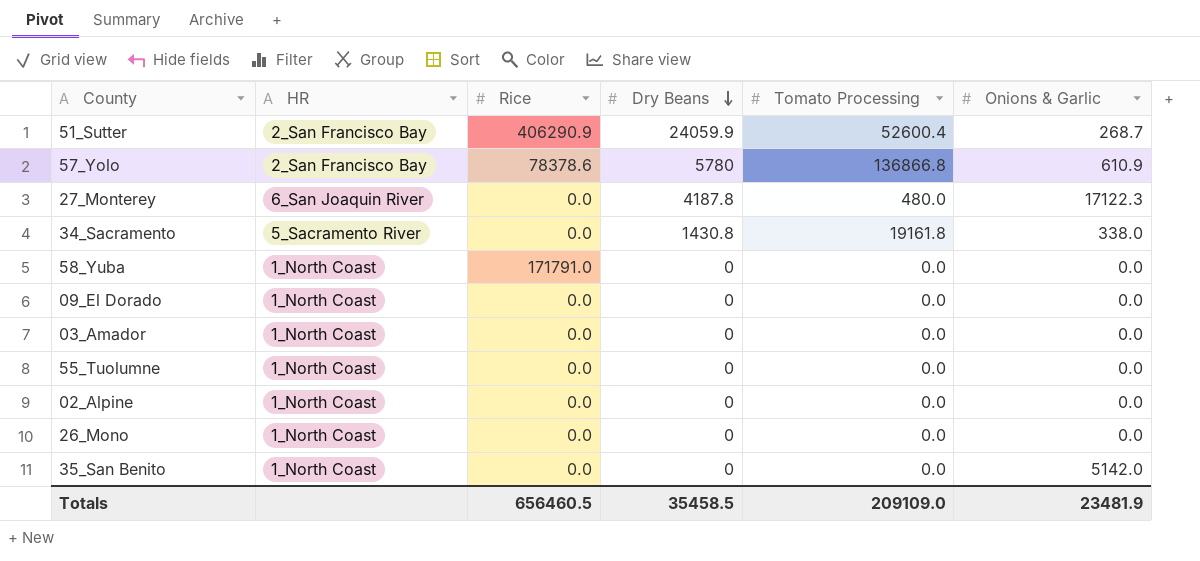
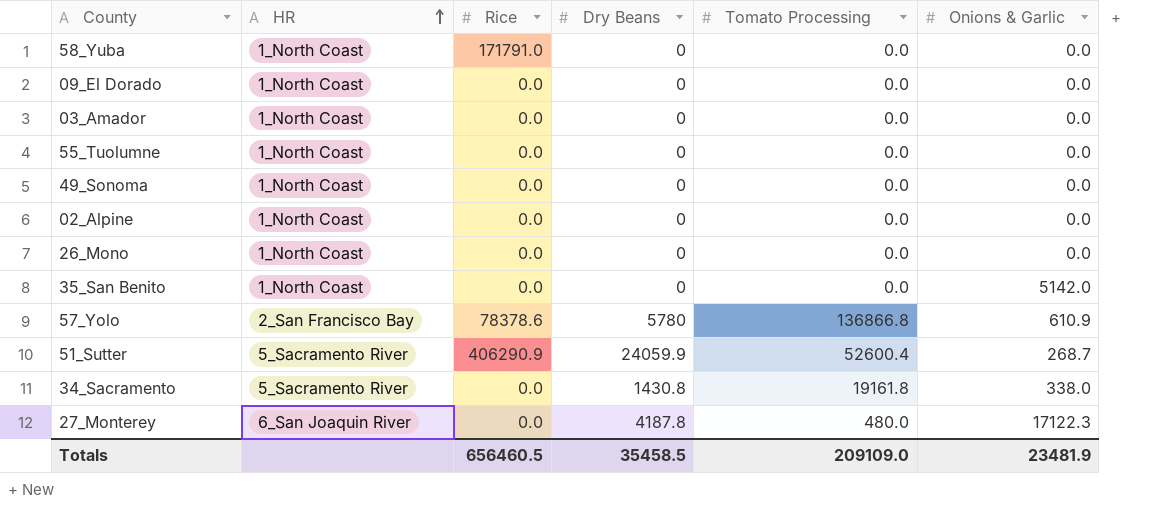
row order: Dry Beans descending -> HR ascending
row 49_Sonoma: none -> 1_North Coast | 0.0 | 0 | 0.0 | 0.0
51_Sutter | HR: 2_San Francisco Bay -> 5_Sacramento River

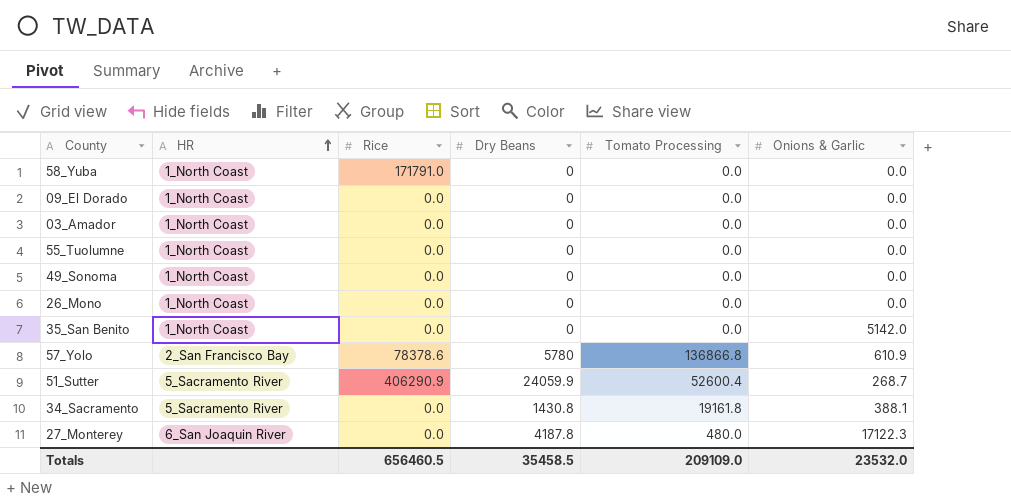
row 02_Alpine: 1_North Coast | 0.0 | 0 | 0.0 | 0.0 -> none
34_Sacramento | Onions & Garlic: 338.0 -> 388.1
Totals | Onions & Garlic: 23481.9 -> 23532.0

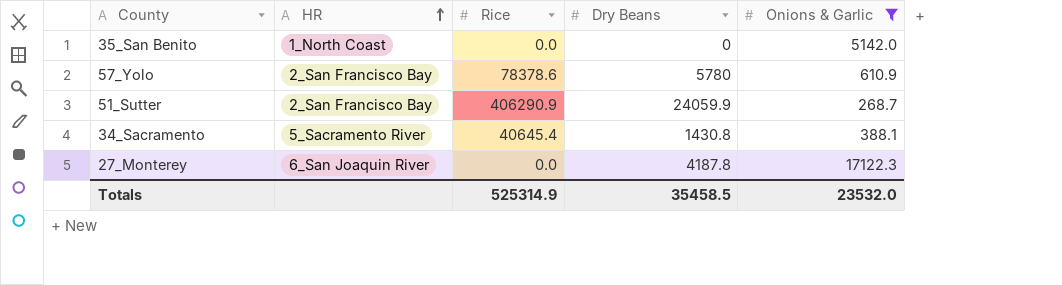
filter: none -> Onions & Garlic != 0.0
column Tomato Processing | position: 5 -> none
51_Sutter | HR: 5_Sacramento River -> 2_San Francisco Bay
34_Sacramento | Rice: 0.0 -> 40645.4
Totals | Rice: 656460.5 -> 525314.9

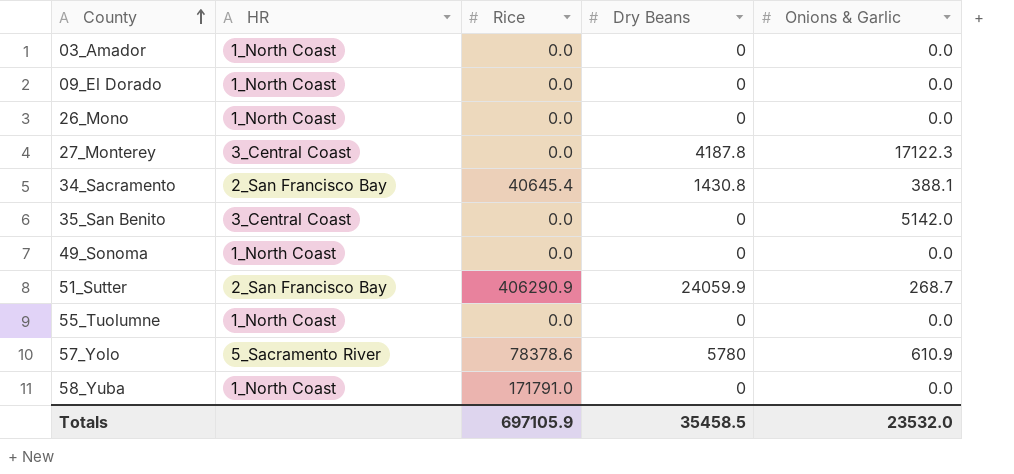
filter: Onions & Garlic != 0.0 -> none
row order: HR ascending -> County ascending
27_Monterey | HR: 6_San Joaquin River -> 3_Central Coast
34_Sacramento | HR: 5_Sacramento River -> 2_San Francisco Bay
35_San Benito | HR: 1_North Coast -> 3_Central Coast
57_Yolo | HR: 2_San Francisco Bay -> 5_Sacramento River
Totals | Rice: 525314.9 -> 697105.9

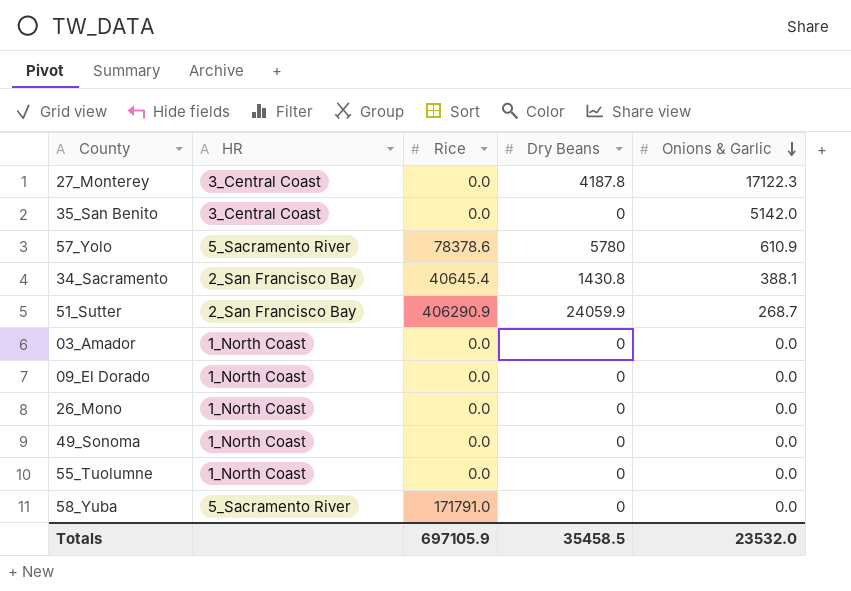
row order: County ascending -> Onions & Garlic descending
58_Yuba | HR: 1_North Coast -> 5_Sacramento River

